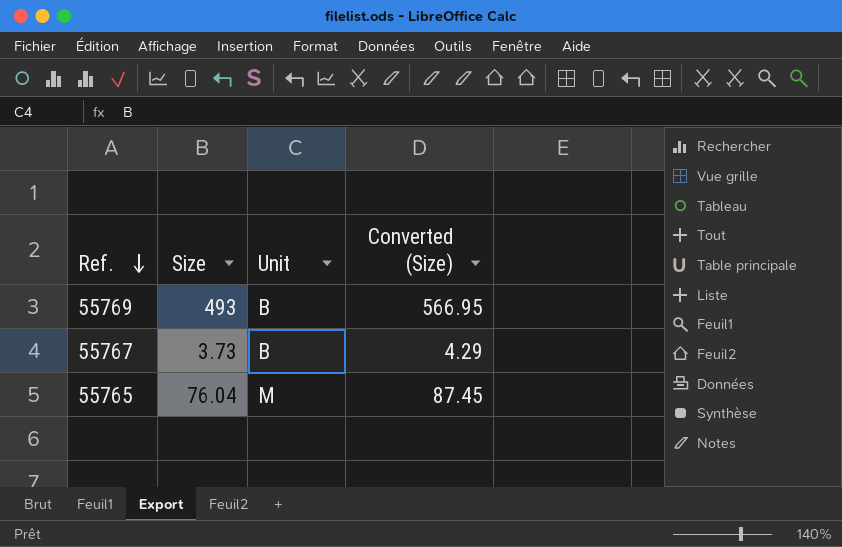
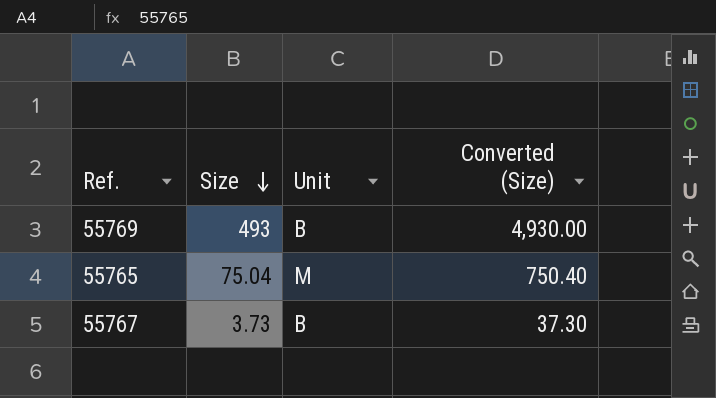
row order: Ref. descending -> Size descending
column Converted (Size) | formula: [Size] * 1.15 -> [Size] * 10
55765 | Size: 76.04 -> 75.04

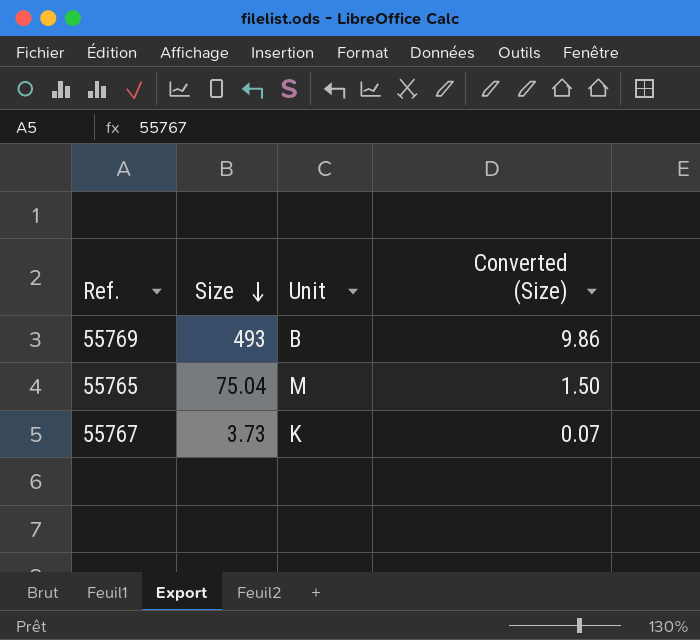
column Converted (Size) | formula: [Size] * 10 -> [Size] * 0.02
55767 | Unit: B -> K

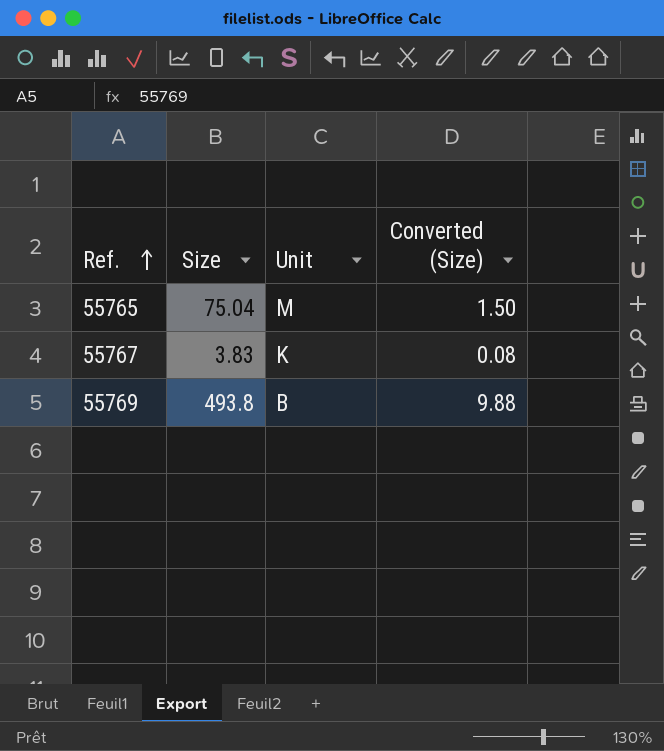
row order: Size descending -> Ref. ascending
55767 | Size: 3.73 -> 3.83
55767 | Converted (Size): 0.07 -> 0.08
55769 | Size: 493 -> 493.8
55769 | Converted (Size): 9.86 -> 9.88

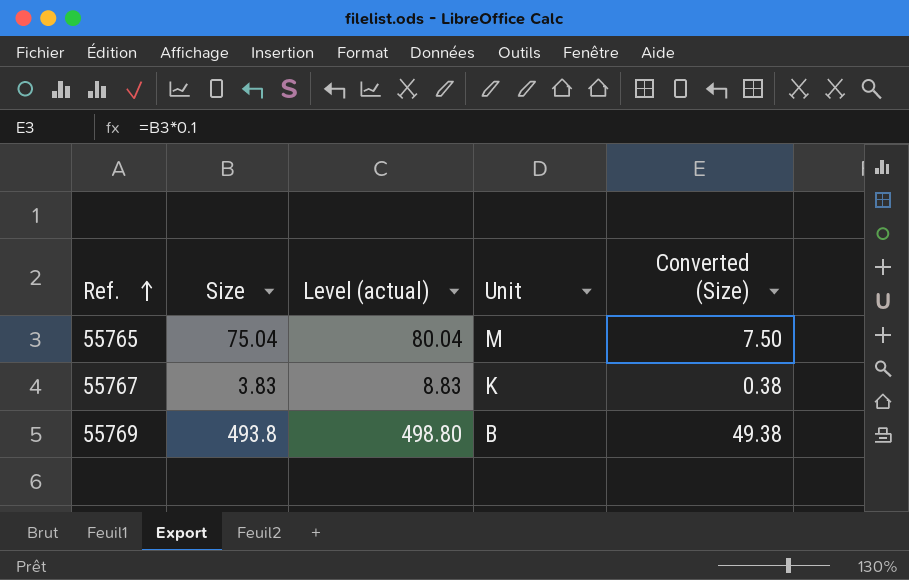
column Level (actual) | formula: none -> [Size] + 5
column Converted (Size) | formula: [Size] * 0.02 -> [Size] * 0.1

